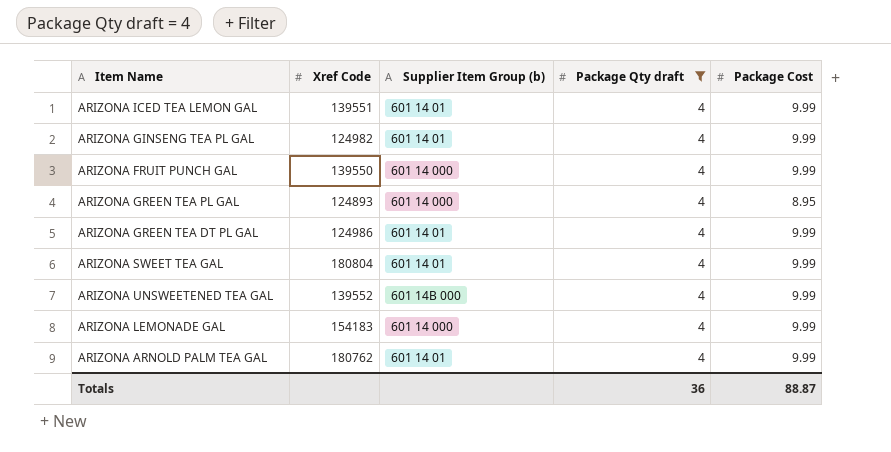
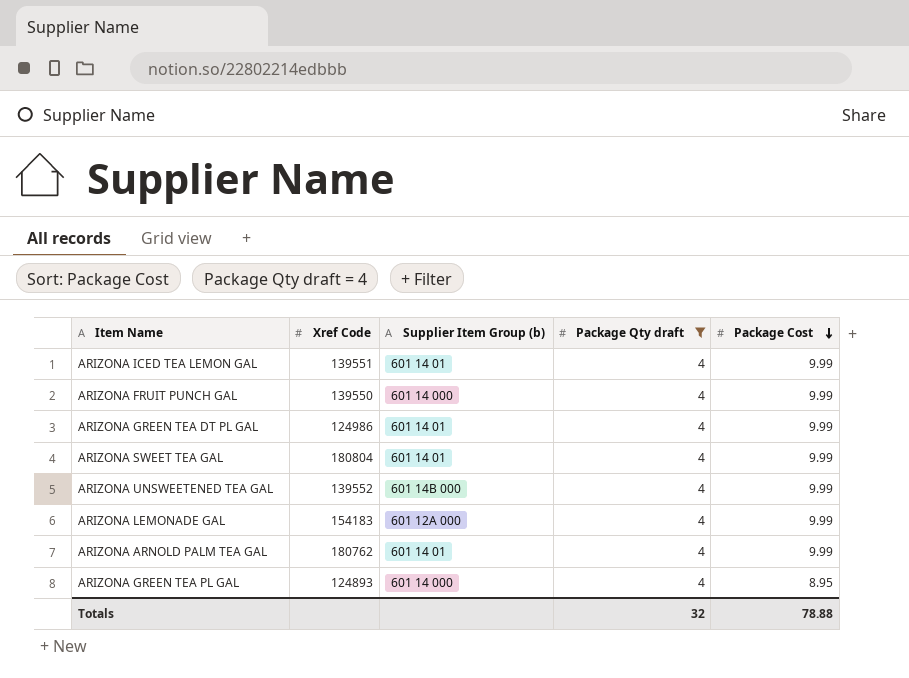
row order: none -> Package Cost descending
row ARIZONA GINSENG TEA PL GAL: 124982 | 601 14 01 | 4 | 9.99 -> none
ARIZONA LEMONADE GAL | Supplier Item Group (b): 601 14 000 -> 601 12A 000
Totals | Package Qty draft: 36 -> 32
Totals | Package Cost: 88.87 -> 78.88

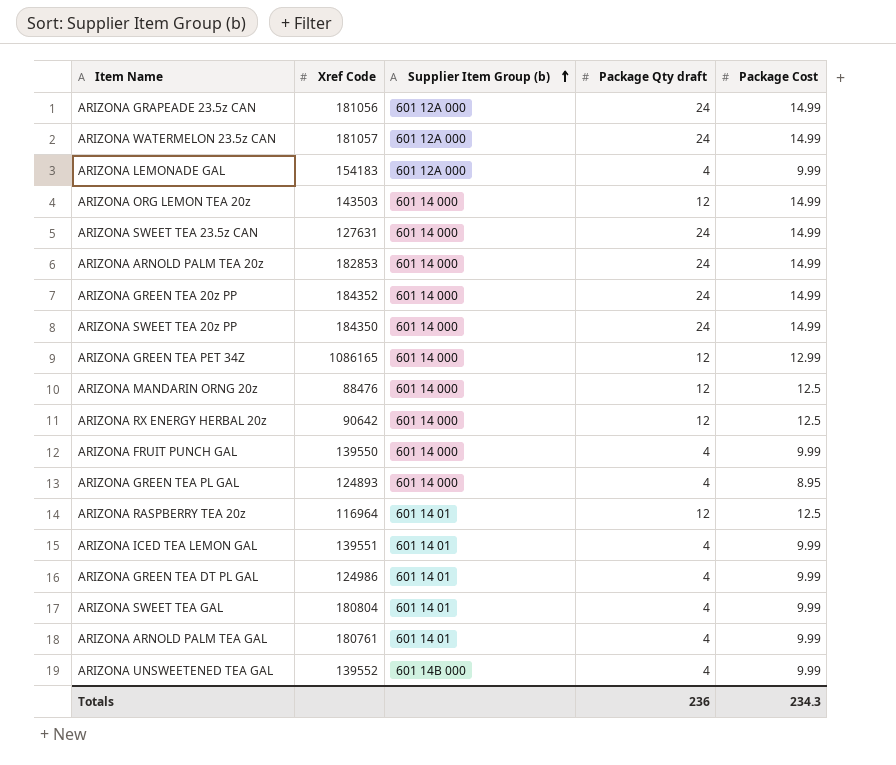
filter: Package Qty draft = 4 -> none
row order: Package Cost descending -> Supplier Item Group (b) ascending
ARIZONA ARNOLD PALM TEA GAL | Xref Code: 180762 -> 180761
Totals | Package Qty draft: 32 -> 236
Totals | Package Cost: 78.88 -> 234.3

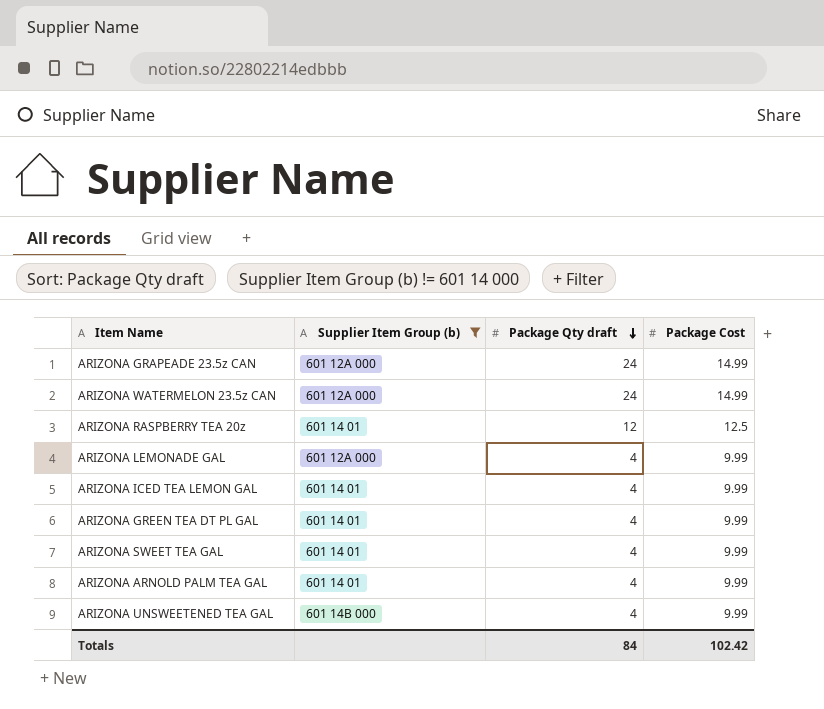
filter: none -> Supplier Item Group (b) != 601 14 000
row order: Supplier Item Group (b) ascending -> Package Qty draft descending
column Xref Code | position: 2 -> none
Totals | Package Qty draft: 236 -> 84
Totals | Package Cost: 234.3 -> 102.42

